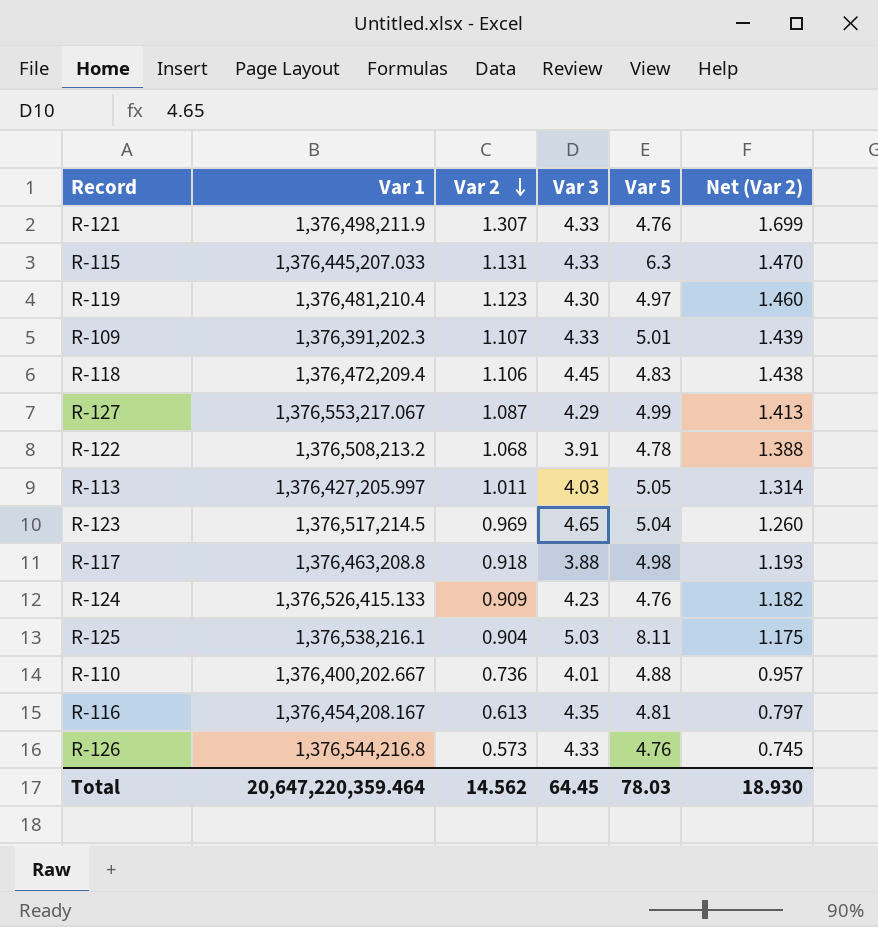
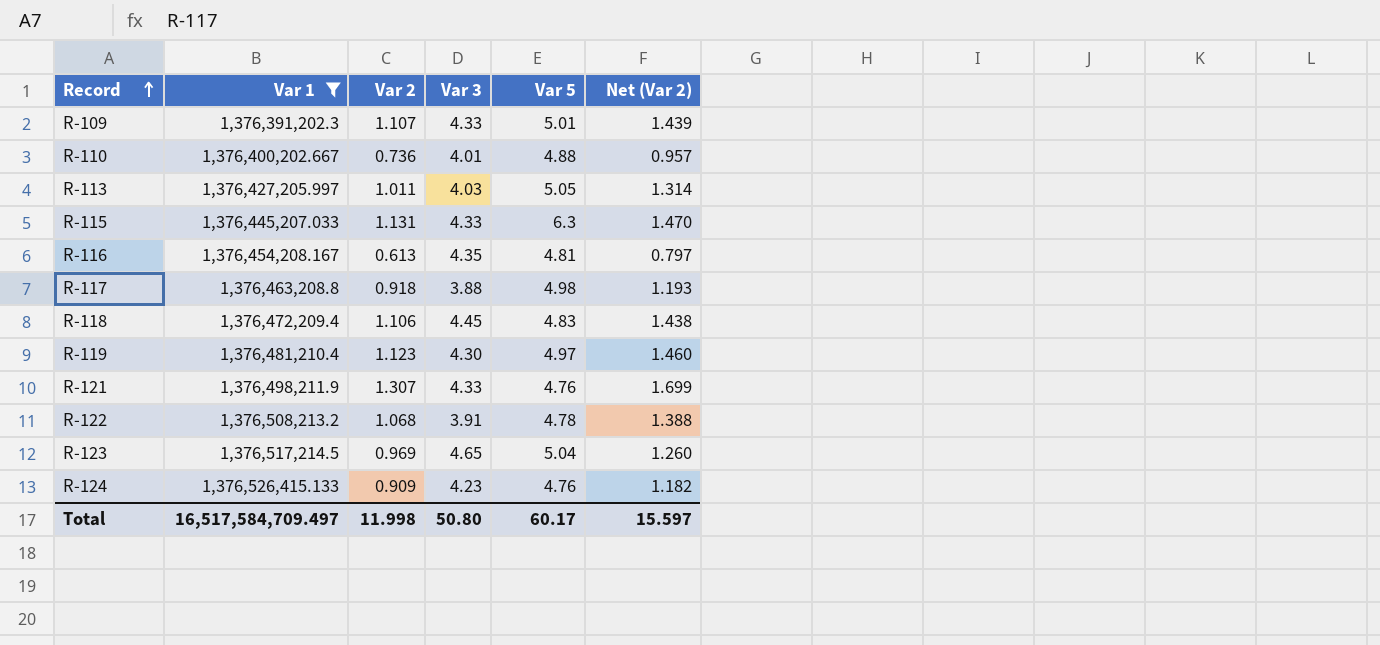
filter: none -> Var 1 <= 1,376,526,415.133
row order: Var 2 descending -> Record ascending
Total | Var 1: 20,647,220,359.464 -> 16,517,584,709.497
Total | Var 2: 14.562 -> 11.998
Total | Var 3: 64.45 -> 50.80
Total | Var 5: 78.03 -> 60.17
Total | Net (Var 2): 18.930 -> 15.597

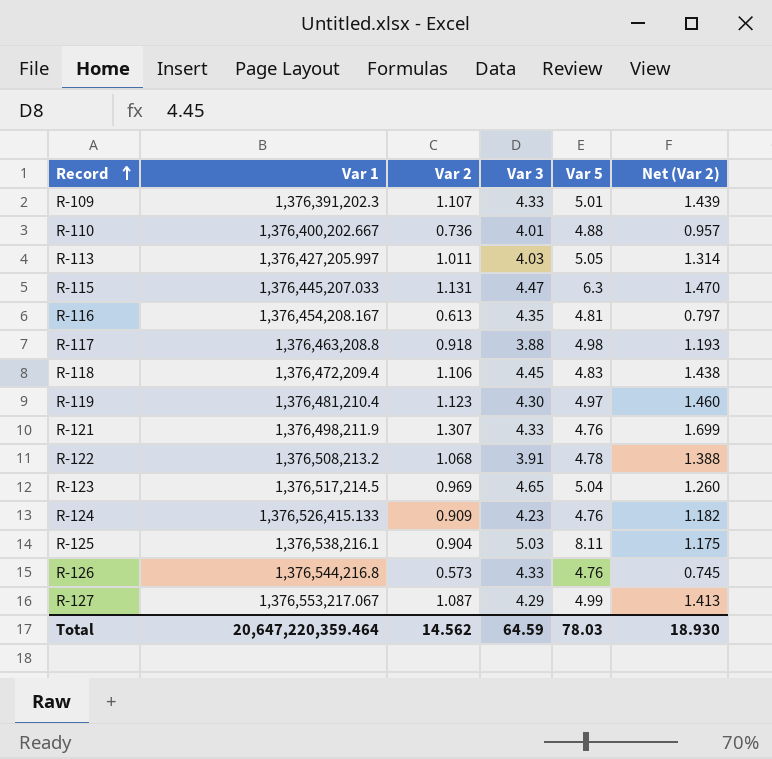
filter: Var 1 <= 1,376,526,415.133 -> none
R-115 | Var 3: 4.33 -> 4.47
Total | Var 1: 16,517,584,709.497 -> 20,647,220,359.464
Total | Var 2: 11.998 -> 14.562
Total | Var 3: 50.80 -> 64.59
Total | Var 5: 60.17 -> 78.03
Total | Net (Var 2): 15.597 -> 18.930

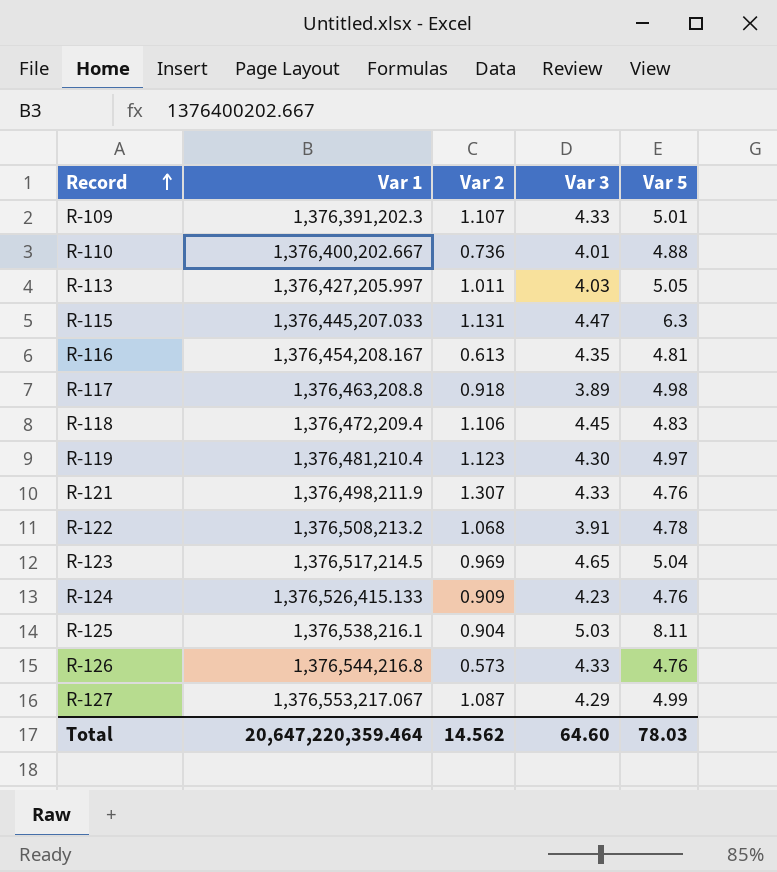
column Net (Var 2) | formula: [Var 2] * 1.3 -> none
R-117 | Var 3: 3.88 -> 3.89
Total | Var 3: 64.59 -> 64.60

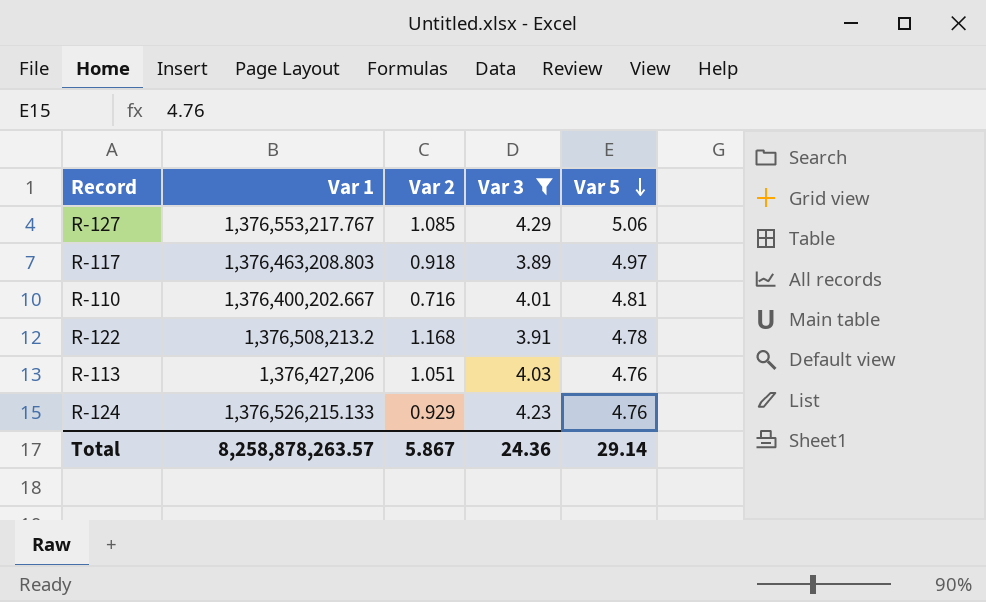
filter: none -> Var 3 <= 4.29
row order: Record ascending -> Var 5 descending
R-127 | Var 1: 1,376,553,217.067 -> 1,376,553,217.767
R-127 | Var 2: 1.087 -> 1.085
R-127 | Var 5: 4.99 -> 5.06
R-117 | Var 1: 1,376,463,208.8 -> 1,376,463,208.803
R-117 | Var 5: 4.98 -> 4.97
R-110 | Var 2: 0.736 -> 0.716
R-110 | Var 5: 4.88 -> 4.81
R-122 | Var 2: 1.068 -> 1.168
R-113 | Var 1: 1,376,427,205.997 -> 1,376,427,206
R-113 | Var 2: 1.011 -> 1.051
R-113 | Var 5: 5.05 -> 4.76
R-124 | Var 1: 1,376,526,415.133 -> 1,376,526,215.133
R-124 | Var 2: 0.909 -> 0.929
Total | Var 1: 20,647,220,359.464 -> 8,258,878,263.57
Total | Var 2: 14.562 -> 5.867
Total | Var 3: 64.60 -> 24.36
Total | Var 5: 78.03 -> 29.14

